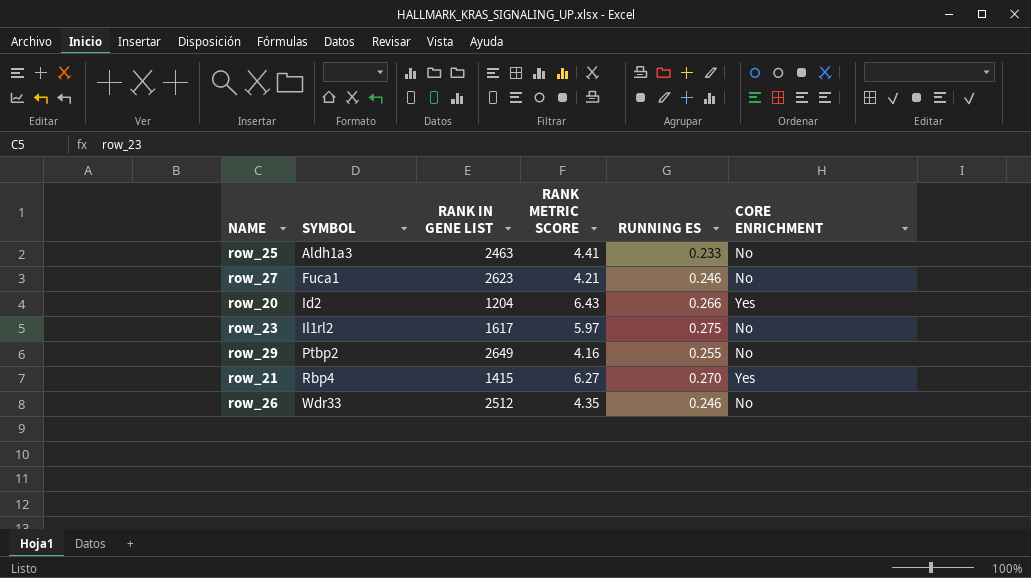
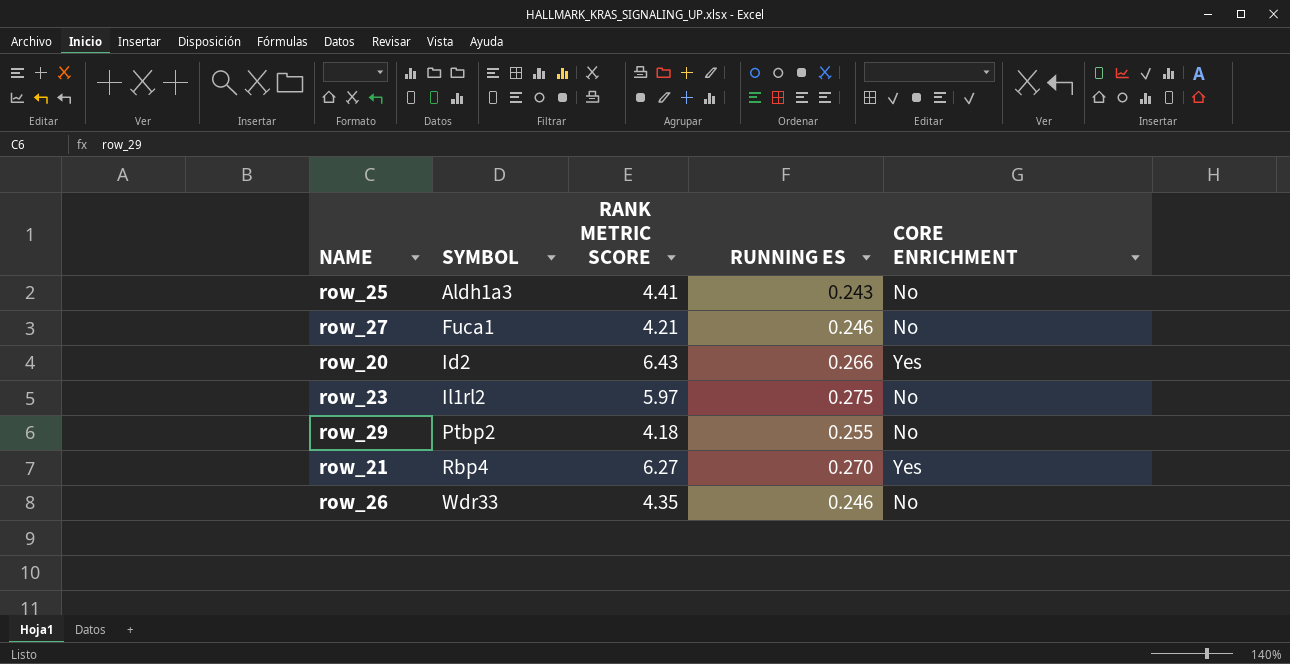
column RANK IN GENE LIST | position: 3 -> none
row_25 | RUNNING ES: 0.233 -> 0.243
row_29 | RANK METRIC SCORE: 4.16 -> 4.18

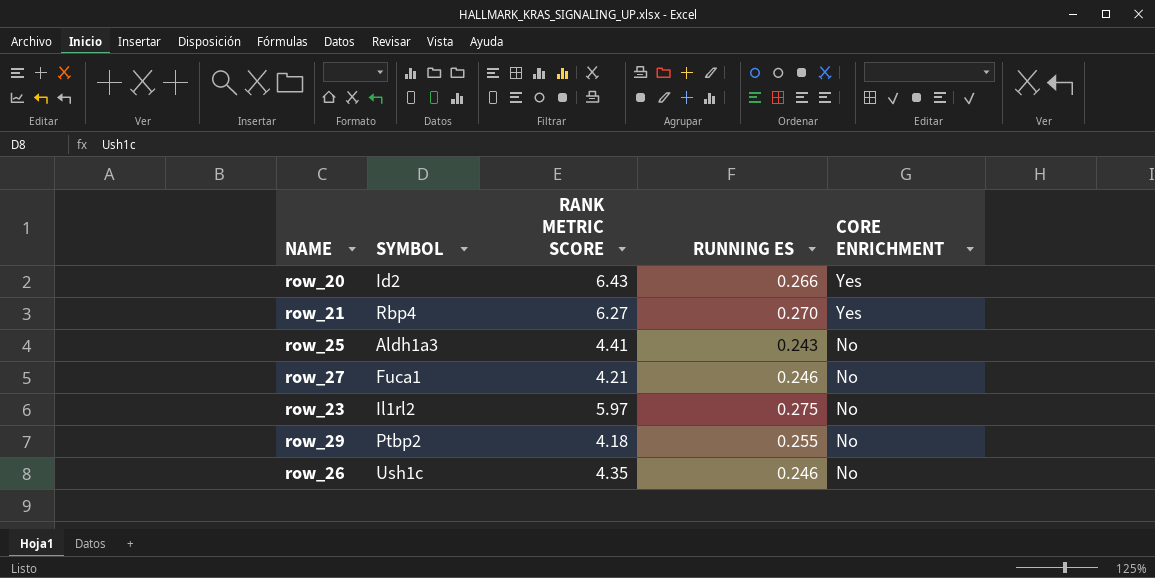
row order: SYMBOL ascending -> CORE ENRICHMENT descending
row_26 | SYMBOL: Wdr33 -> Ush1c

